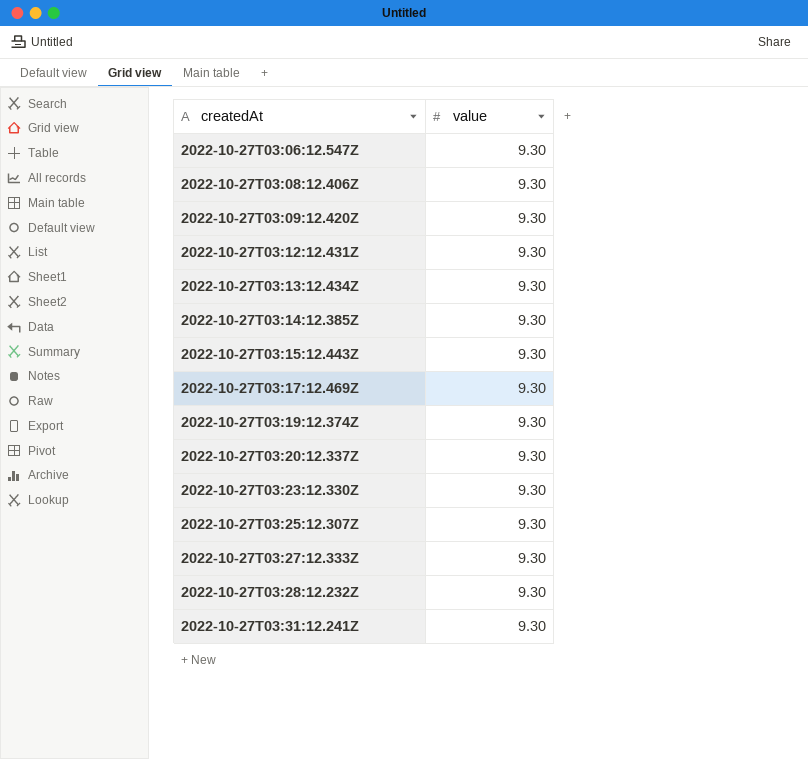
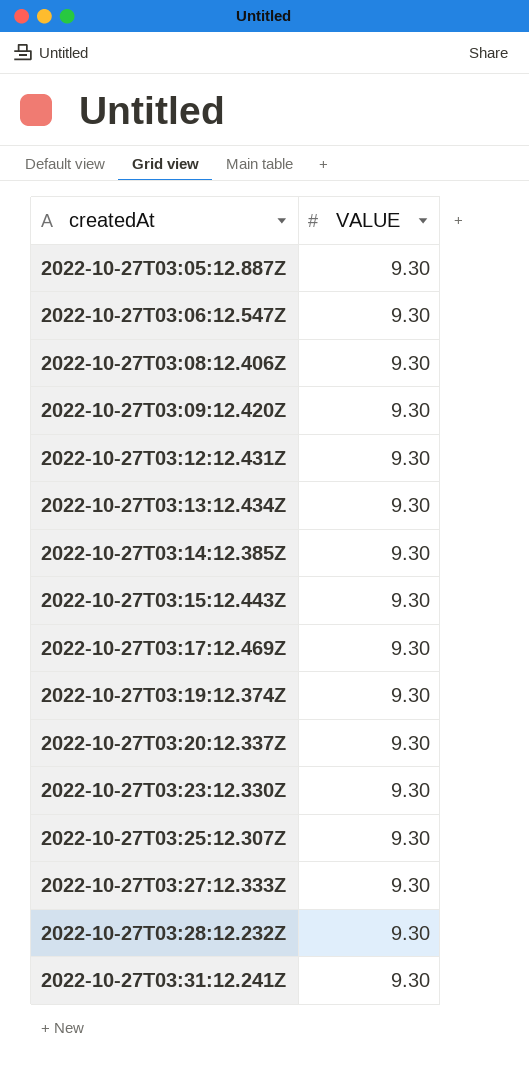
column name: value -> VALUE
row 2022-10-27T03:05:12.887Z: none -> 9.30

